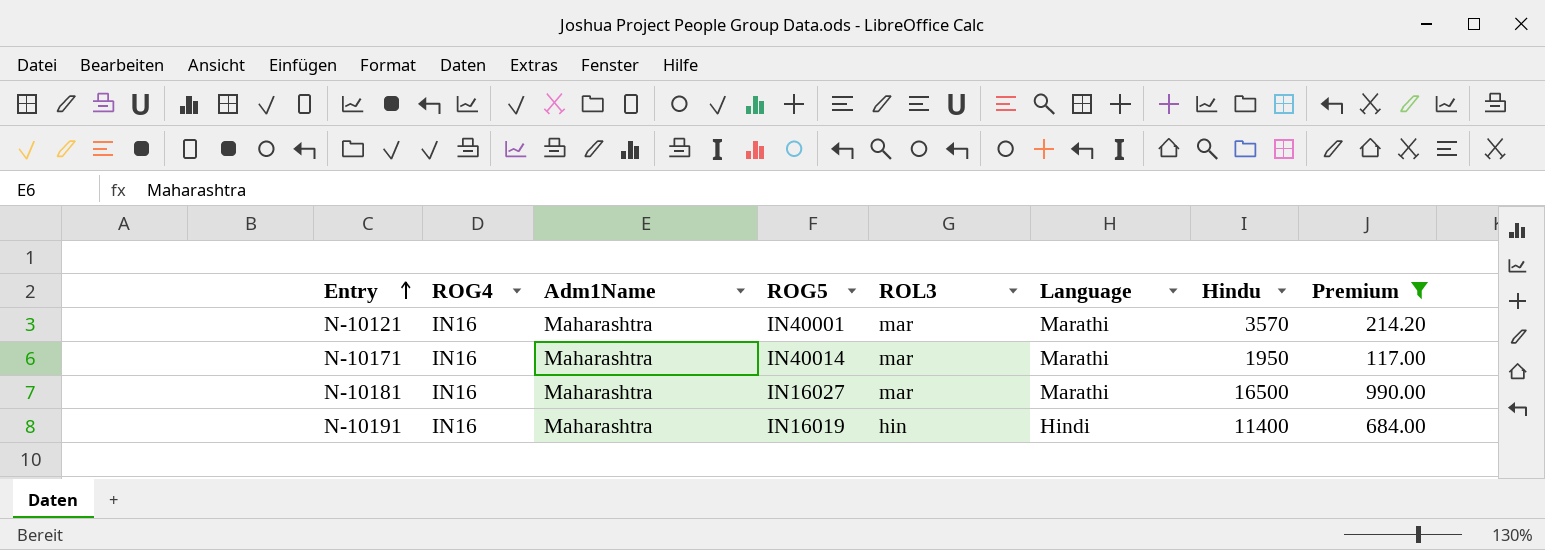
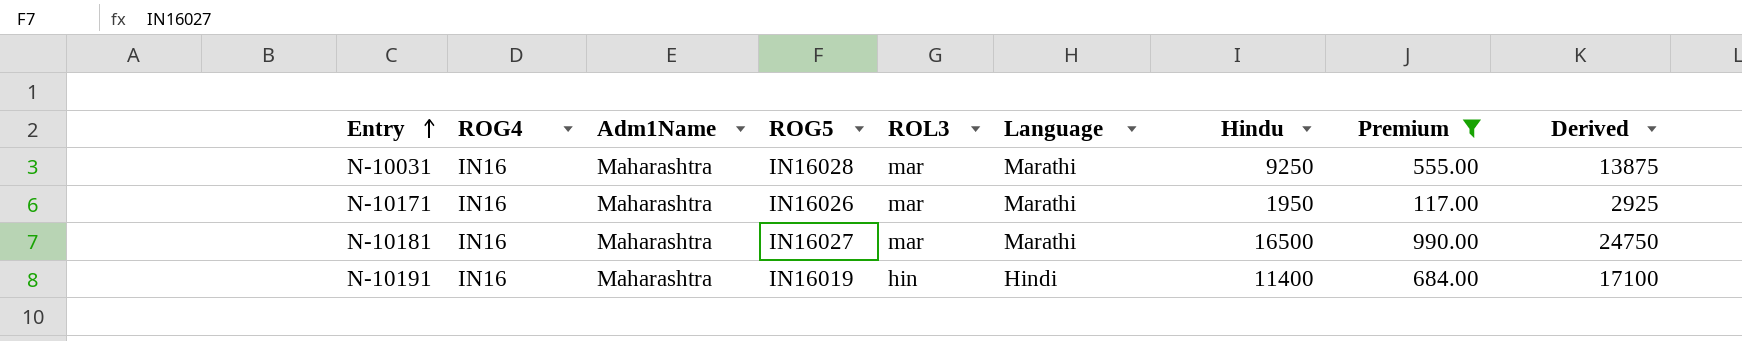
column Derived | formula: none -> [Hindu] * 1.5
row N-10121: IN16 | Maharashtra | IN40001 | mar | Marathi | 3570 | 214.20 -> none
row N-10031: none -> IN16 | Maharashtra | IN16028 | mar | Marathi | 9250 | 555.00 | 13875
N-10171 | ROG5: IN40014 -> IN16026

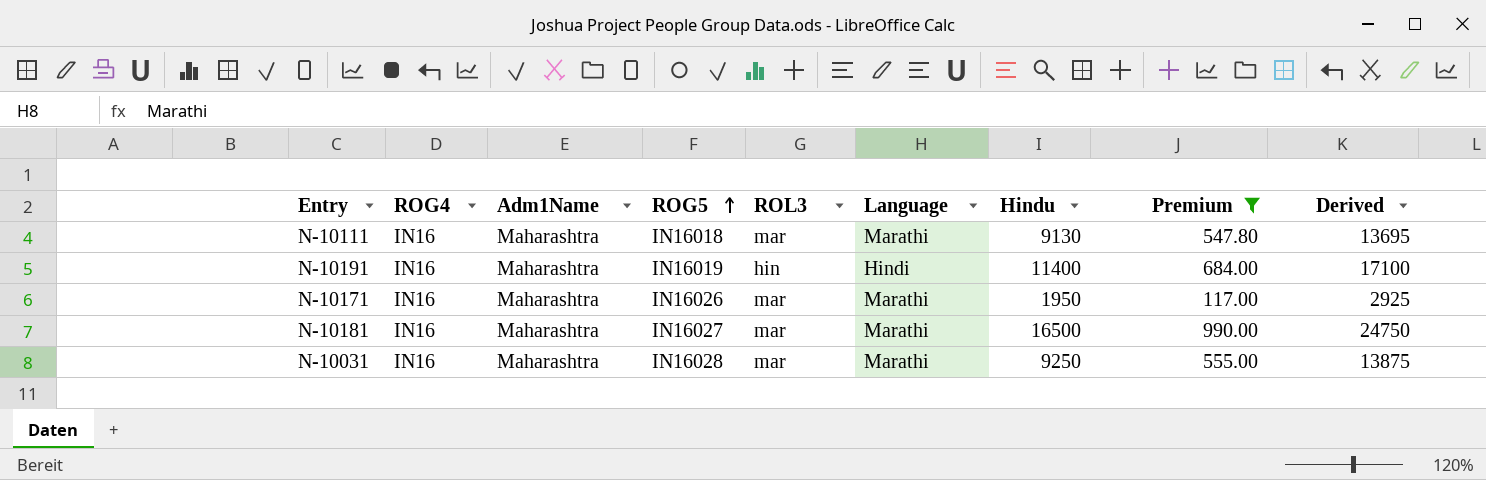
row order: Entry ascending -> ROG5 ascending
row N-10111: none -> IN16 | Maharashtra | IN16018 | mar | Marathi | 9130 | 547.80 | 13695

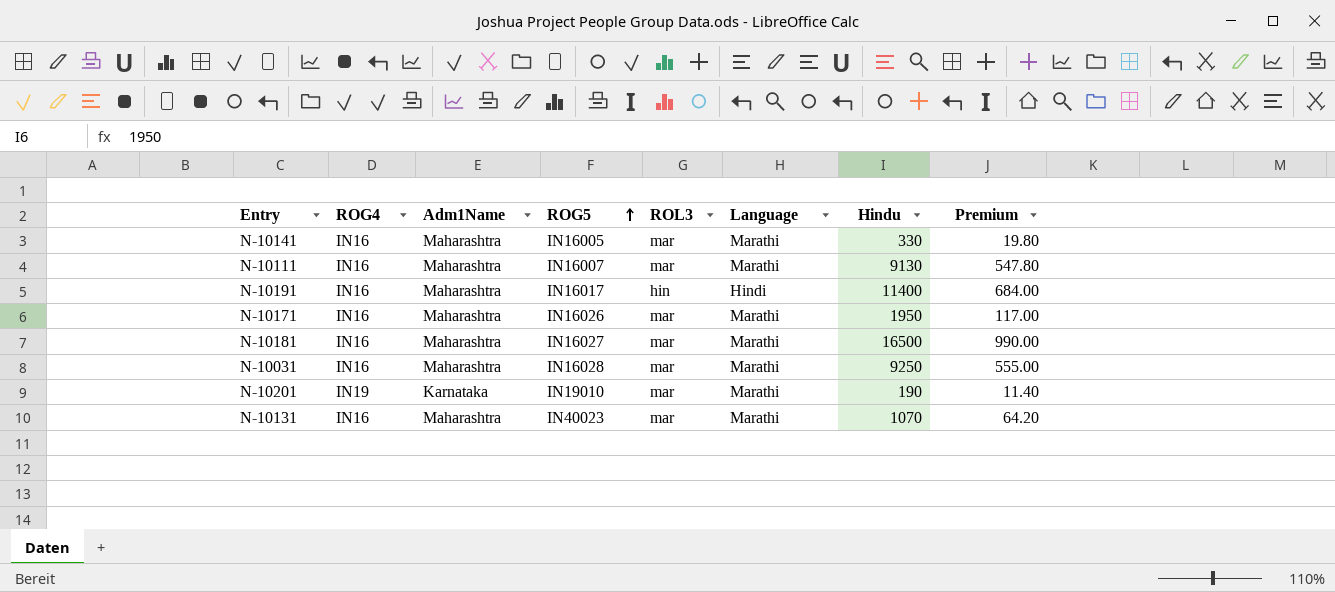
filter: Premium >= 117.00 -> none
column Derived | formula: [Hindu] * 1.5 -> none
N-10111 | ROG5: IN16018 -> IN16007
N-10191 | ROG5: IN16019 -> IN16017

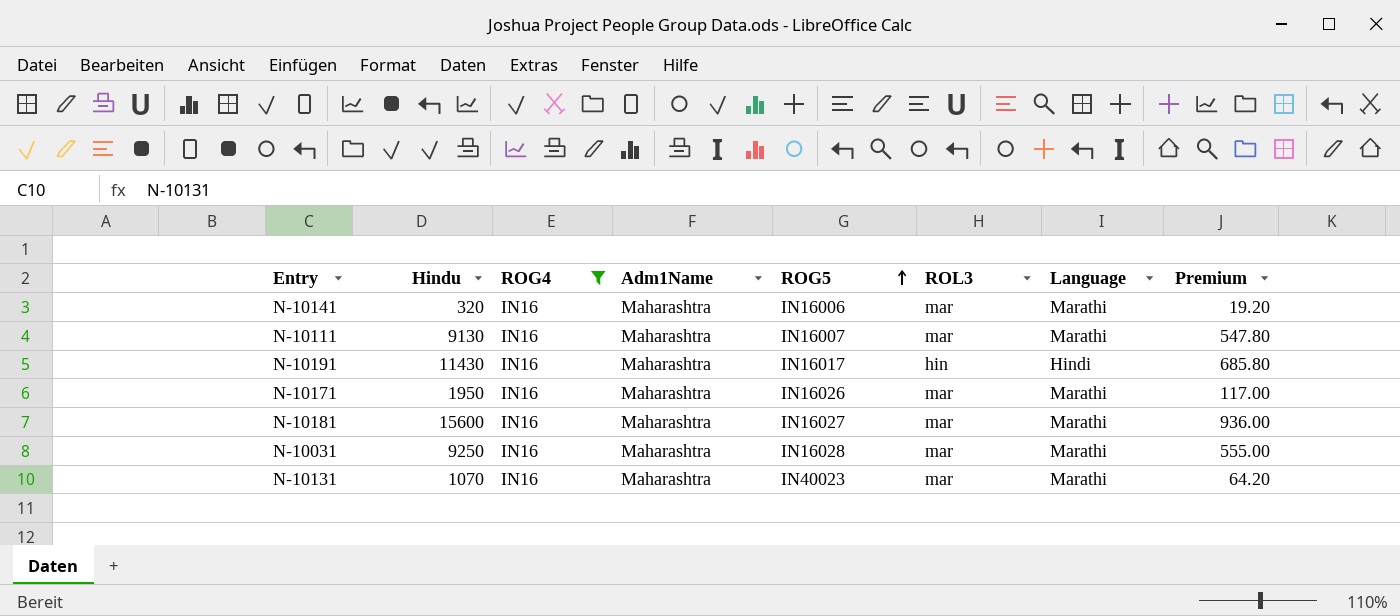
filter: none -> ROG4 = IN16
column Hindu | position: 7 -> 2
N-10141 | Hindu: 330 -> 320
N-10141 | ROG5: IN16005 -> IN16006
N-10141 | Premium: 19.80 -> 19.20
N-10191 | Hindu: 11400 -> 11430
N-10191 | Premium: 684.00 -> 685.80
N-10181 | Hindu: 16500 -> 15600
N-10181 | Premium: 990.00 -> 936.00

